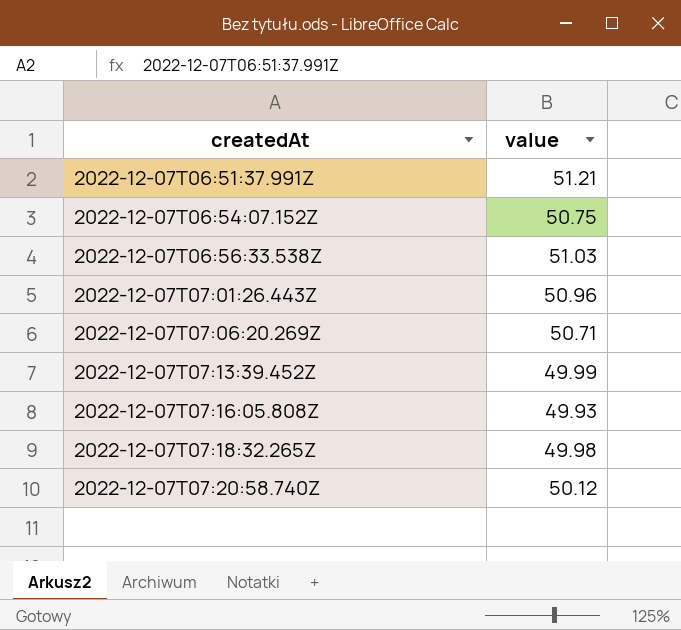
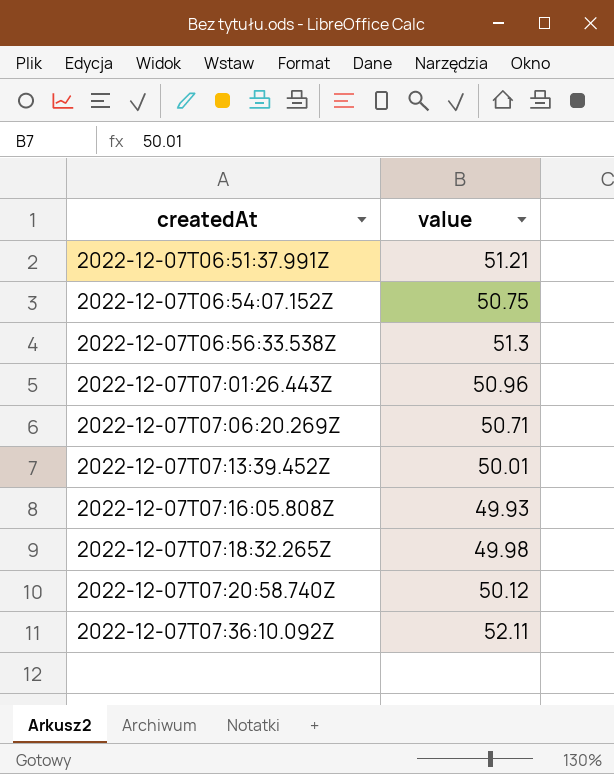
2022-12-07T06:56:33.538Z | value: 51.03 -> 51.3
2022-12-07T07:13:39.452Z | value: 49.99 -> 50.01
row 2022-12-07T07:36:10.092Z: none -> 52.11

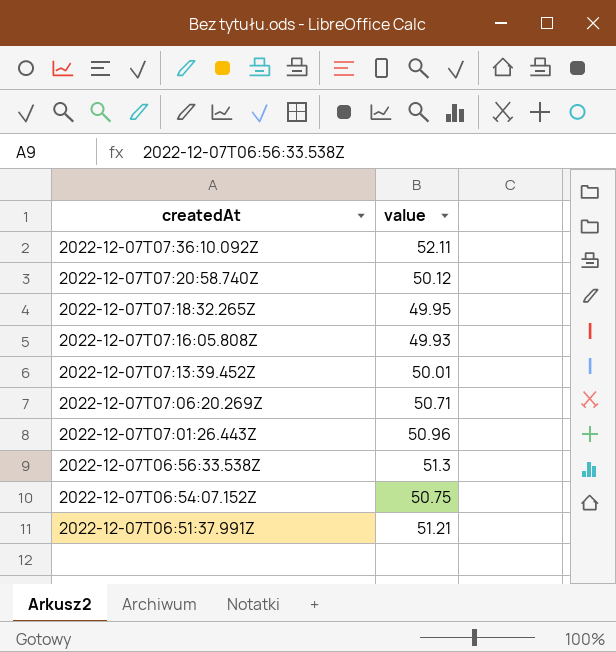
row order: createdAt ascending -> createdAt descending
2022-12-07T07:18:32.265Z | value: 49.98 -> 49.95

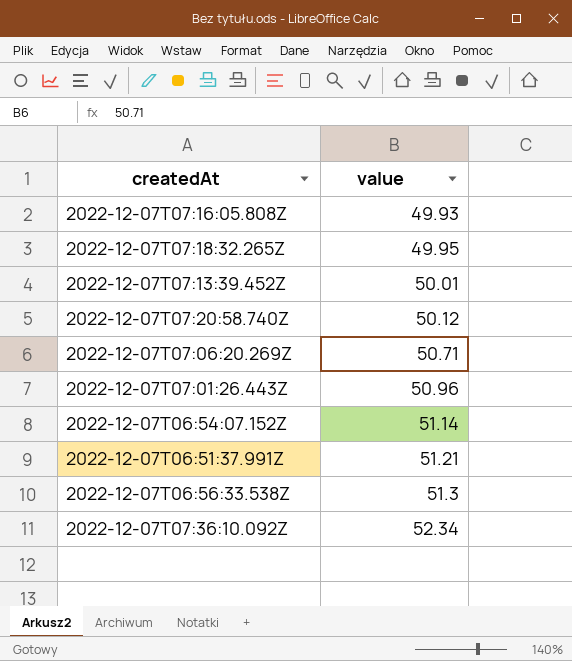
row order: createdAt descending -> value ascending
2022-12-07T06:54:07.152Z | value: 50.75 -> 51.14
2022-12-07T07:36:10.092Z | value: 52.11 -> 52.34

